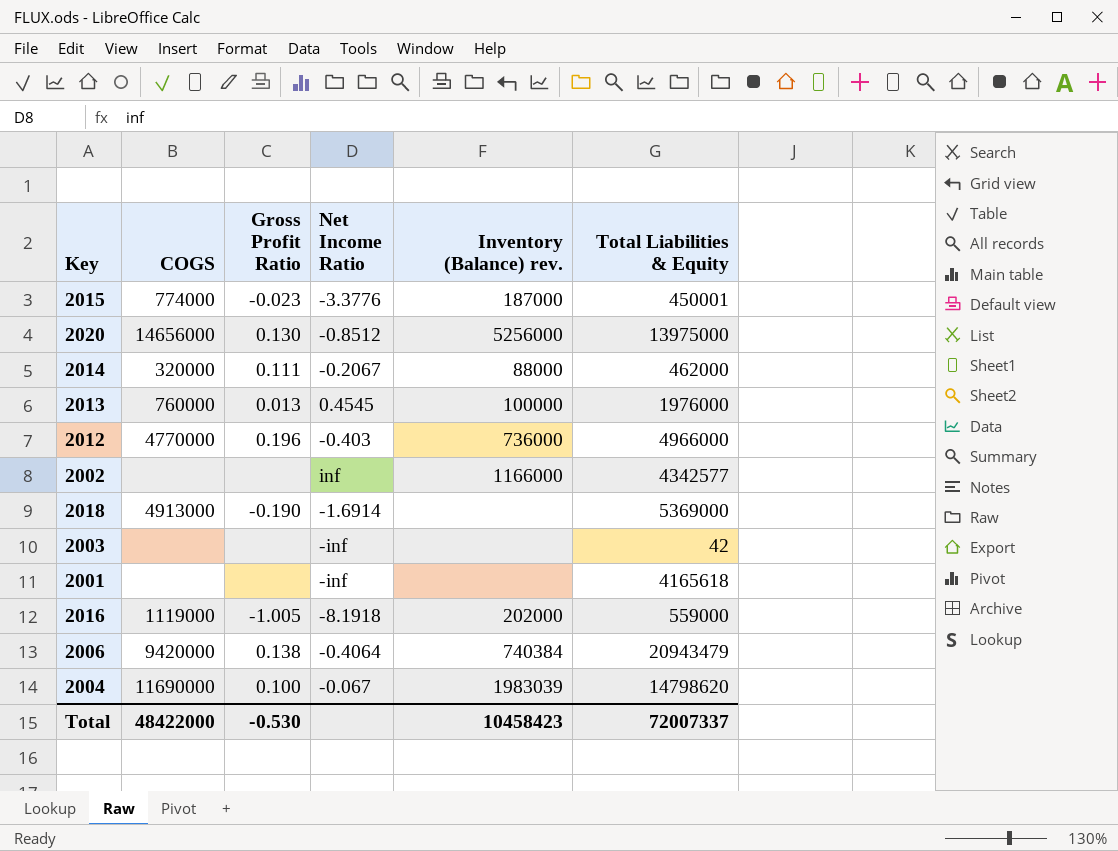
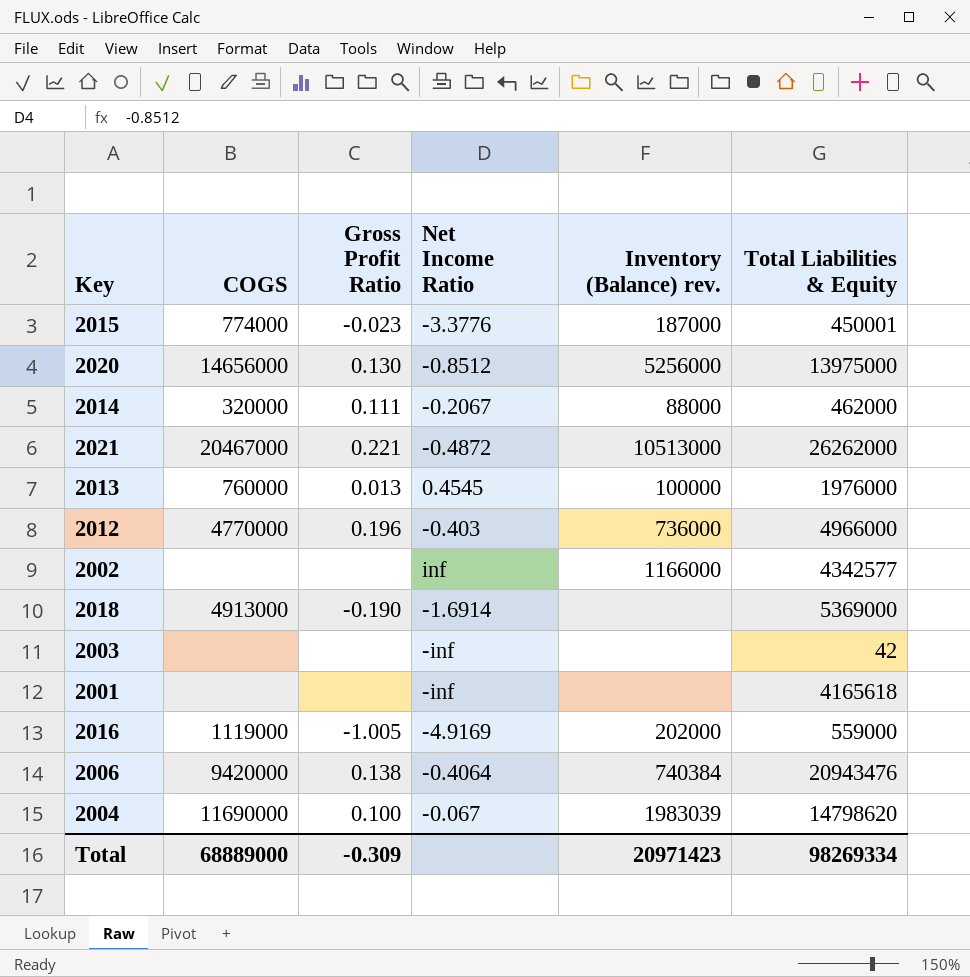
row 2021: none -> 20467000 | 0.221 | -0.4872 | 10513000 | 26262000
2016 | Net Income Ratio: -8.1918 -> -4.9169
2006 | Total Liabilities & Equity: 20943479 -> 20943476
Total | COGS: 48422000 -> 68889000
Total | Gross Profit Ratio: -0.530 -> -0.309
Total | Inventory (Balance) rev.: 10458423 -> 20971423
Total | Total Liabilities & Equity: 72007337 -> 98269334

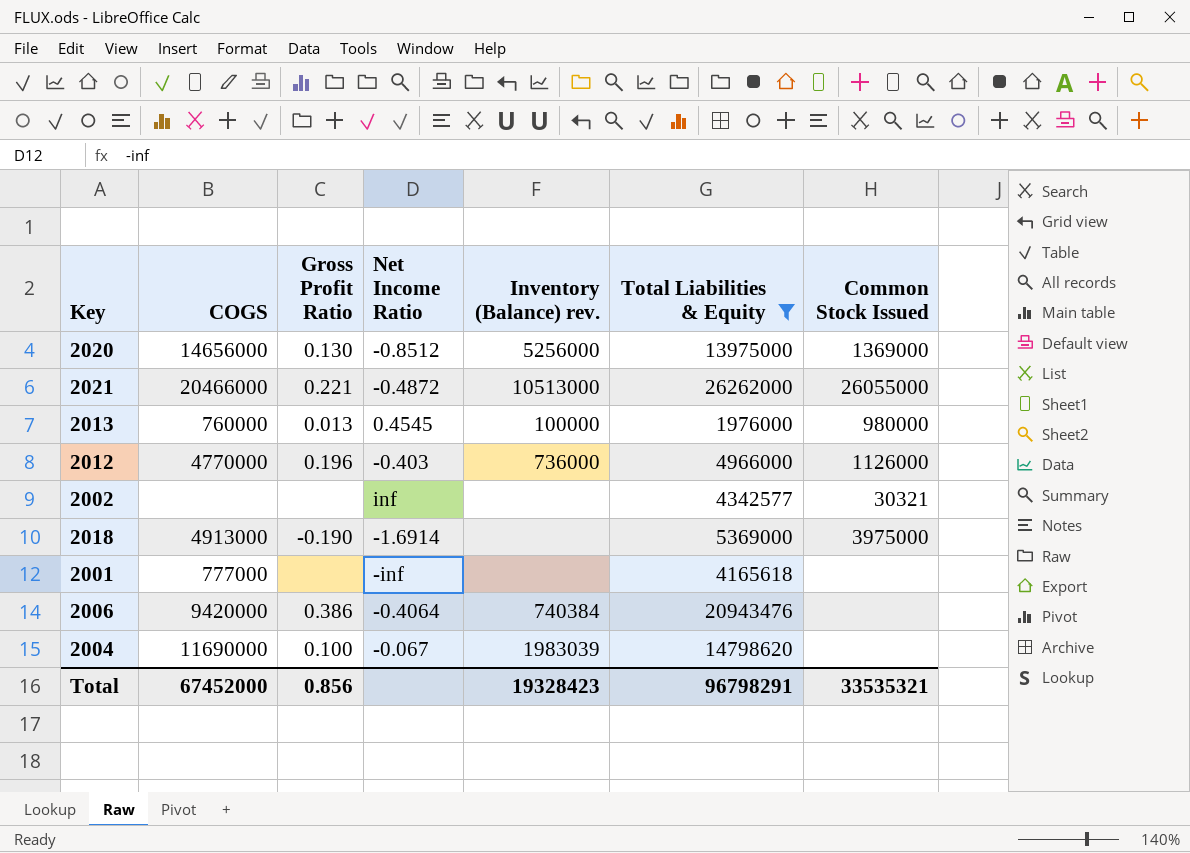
filter: none -> Total Liabilities & Equity >= 1976000
column Common Stock Issued | position: none -> 7
2021 | COGS: 20467000 -> 20466000
2002 | Inventory (Balance) rev.: 1166000 -> none
2001 | COGS: none -> 777000
2006 | Gross Profit Ratio: 0.138 -> 0.386
Total | COGS: 68889000 -> 67452000
Total | Gross Profit Ratio: -0.309 -> 0.856
Total | Inventory (Balance) rev.: 20971423 -> 19328423
Total | Total Liabilities & Equity: 98269334 -> 96798291

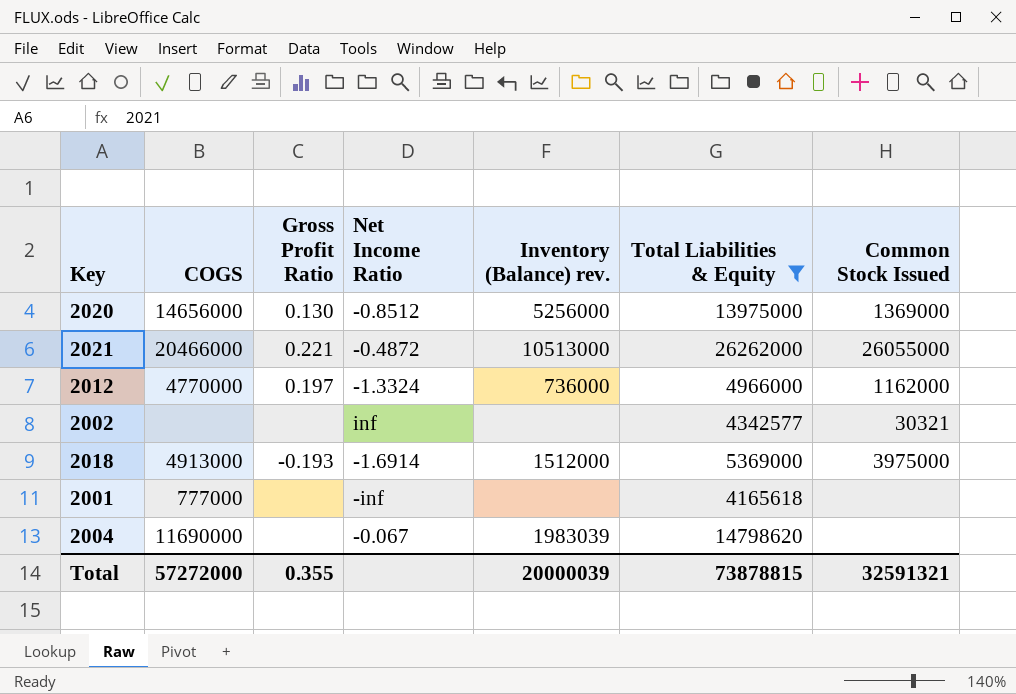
row 2013: 760000 | 0.013 | 0.4545 | 100000 | 1976000 | 980000 -> none
row 2006: 9420000 | 0.386 | -0.4064 | 740384 | 20943476 | none -> none
2012 | Gross Profit Ratio: 0.196 -> 0.197
2012 | Net Income Ratio: -0.403 -> -1.3324
2012 | Common Stock Issued: 1126000 -> 1162000
2018 | Gross Profit Ratio: -0.190 -> -0.193
2018 | Inventory (Balance) rev.: none -> 1512000
2004 | Gross Profit Ratio: 0.100 -> none
Total | COGS: 67452000 -> 57272000
Total | Gross Profit Ratio: 0.856 -> 0.355
Total | Inventory (Balance) rev.: 19328423 -> 20000039
Total | Total Liabilities & Equity: 96798291 -> 73878815
Total | Common Stock Issued: 33535321 -> 32591321

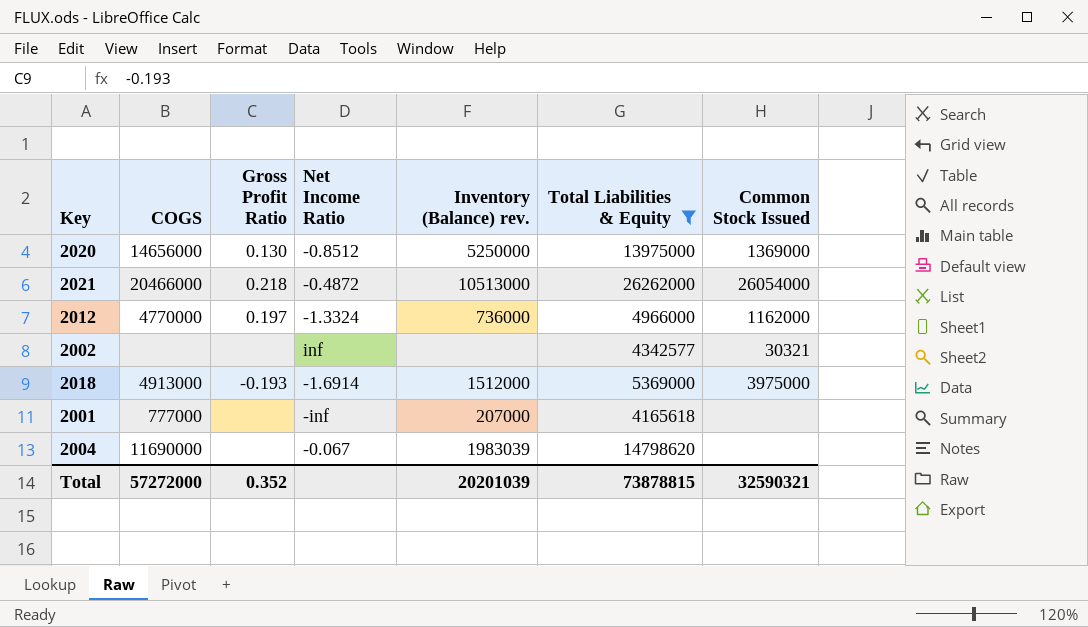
2020 | Inventory (Balance) rev.: 5256000 -> 5250000
2021 | Gross Profit Ratio: 0.221 -> 0.218
2021 | Common Stock Issued: 26055000 -> 26054000
2001 | Inventory (Balance) rev.: none -> 207000
Total | Gross Profit Ratio: 0.355 -> 0.352
Total | Inventory (Balance) rev.: 20000039 -> 20201039
Total | Common Stock Issued: 32591321 -> 32590321

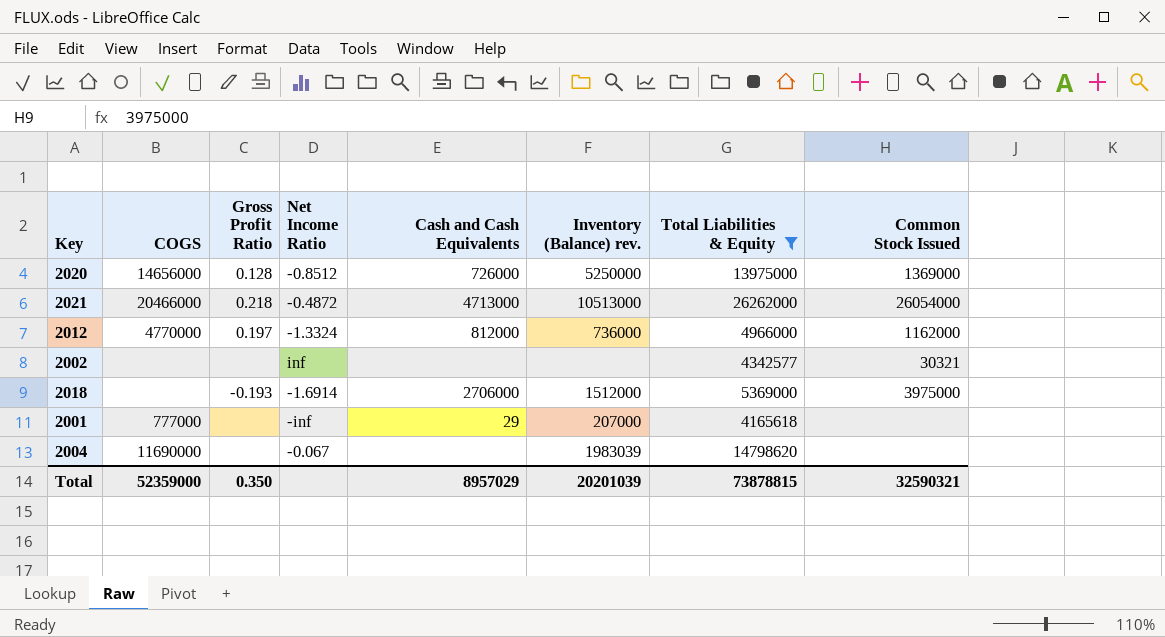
column Cash and Cash Equivalents | position: none -> 5
2020 | Gross Profit Ratio: 0.130 -> 0.128
2018 | COGS: 4913000 -> none
Total | COGS: 57272000 -> 52359000
Total | Gross Profit Ratio: 0.352 -> 0.350

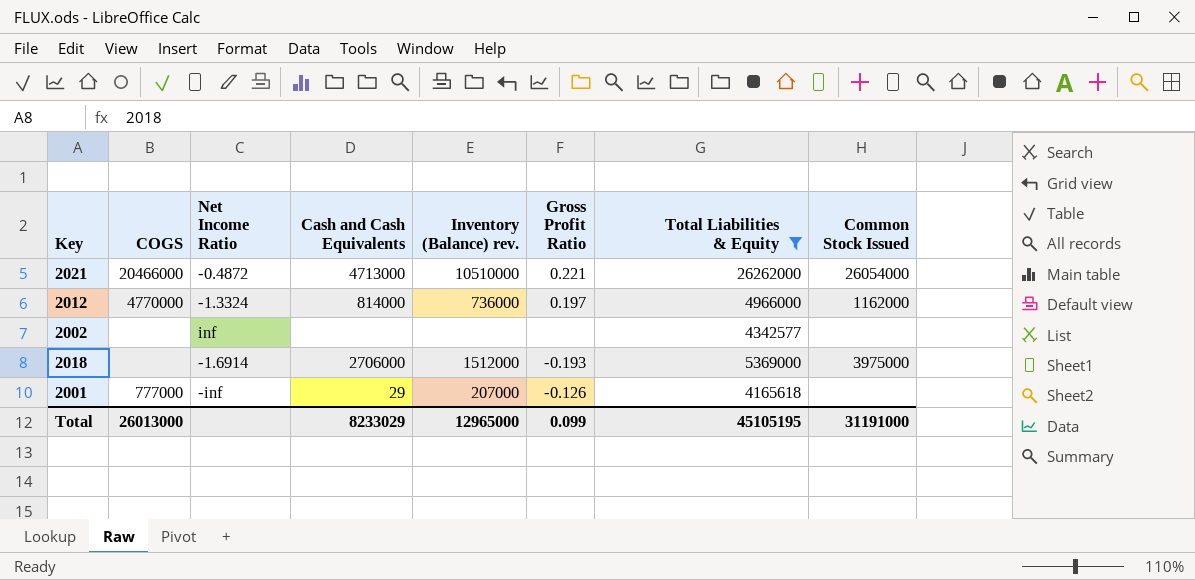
column Gross Profit Ratio | position: 3 -> 6
row 2020: 14656000 | 0.128 | -0.8512 | 726000 | 5250000 | 13975000 | 1369000 -> none
row 2004: 11690000 | none | -0.067 | none | 1983039 | 14798620 | none -> none
2021 | Inventory (Balance) rev.: 10513000 -> 10510000
2021 | Gross Profit Ratio: 0.218 -> 0.221
2012 | Cash and Cash Equivalents: 812000 -> 814000
2002 | Common Stock Issued: 30321 -> none
2001 | Gross Profit Ratio: none -> -0.126
Total | COGS: 52359000 -> 26013000
Total | Cash and Cash Equivalents: 8957029 -> 8233029
Total | Inventory (Balance) rev.: 20201039 -> 12965000
Total | Gross Profit Ratio: 0.350 -> 0.099
Total | Total Liabilities & Equity: 73878815 -> 45105195
Total | Common Stock Issued: 32590321 -> 31191000

